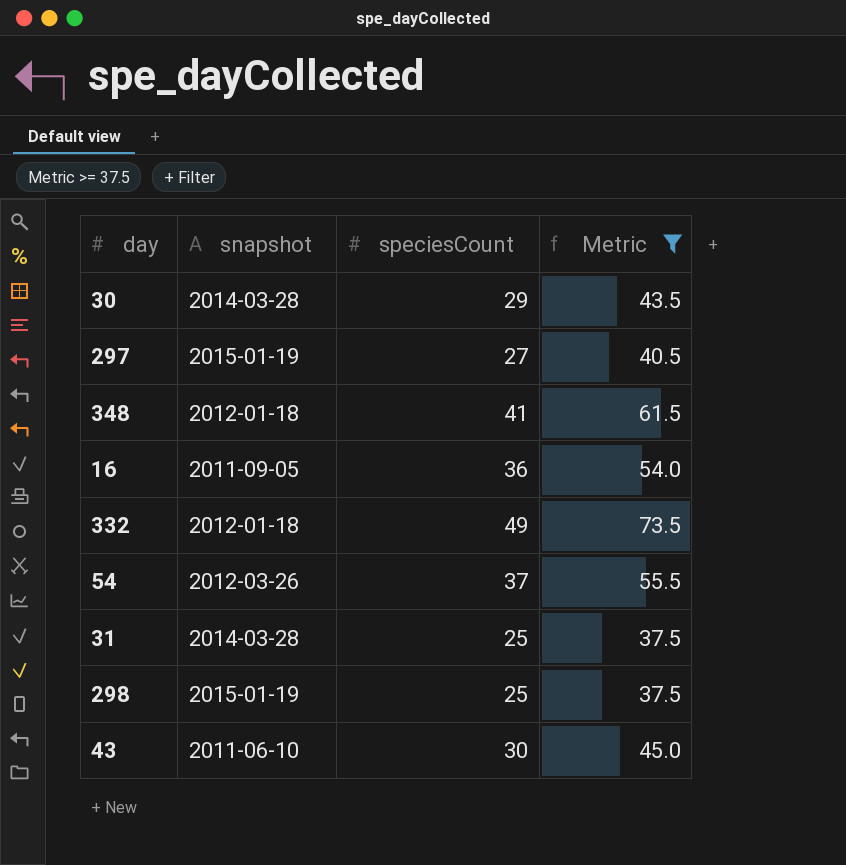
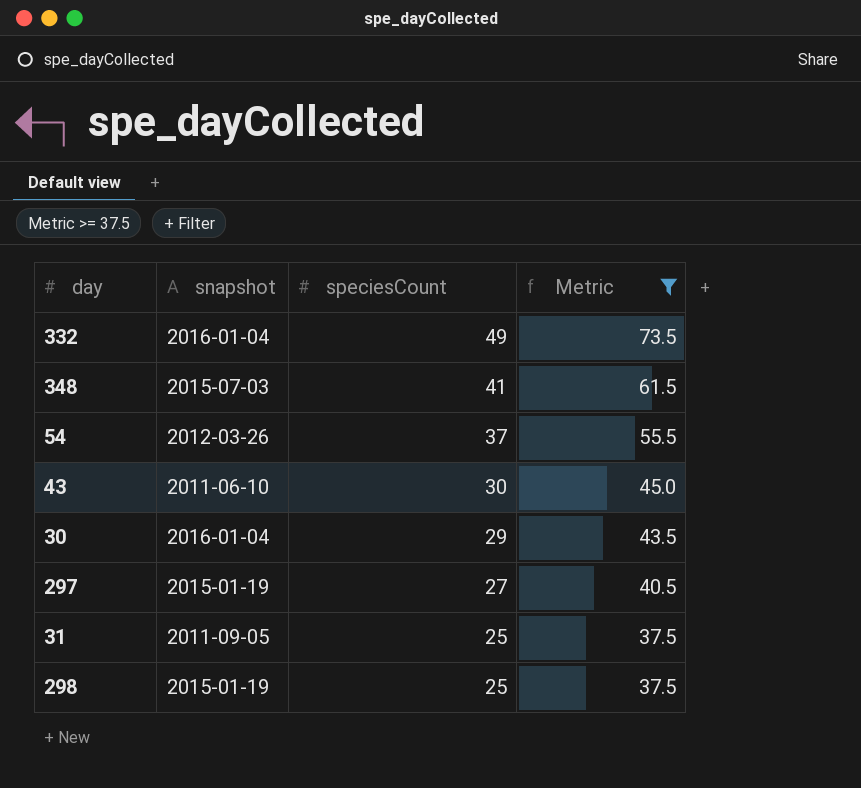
row order: none -> speciesCount descending
row 16: 2011-09-05 | 36 | 54.0 -> none
332 | snapshot: 2012-01-18 -> 2016-01-04
348 | snapshot: 2012-01-18 -> 2015-07-03
30 | snapshot: 2014-03-28 -> 2016-01-04
31 | snapshot: 2014-03-28 -> 2011-09-05

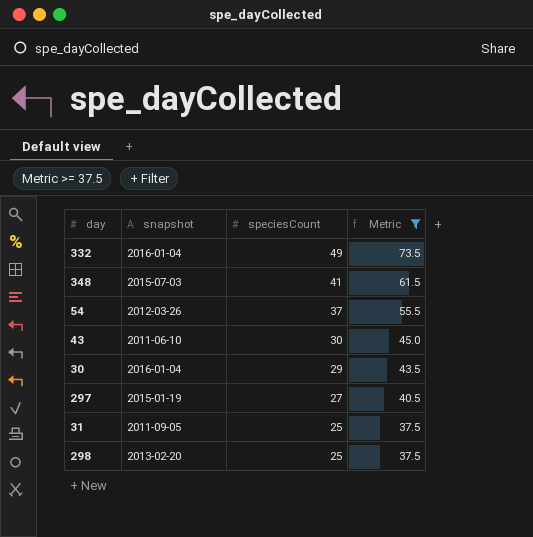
298 | snapshot: 2015-01-19 -> 2013-02-20

